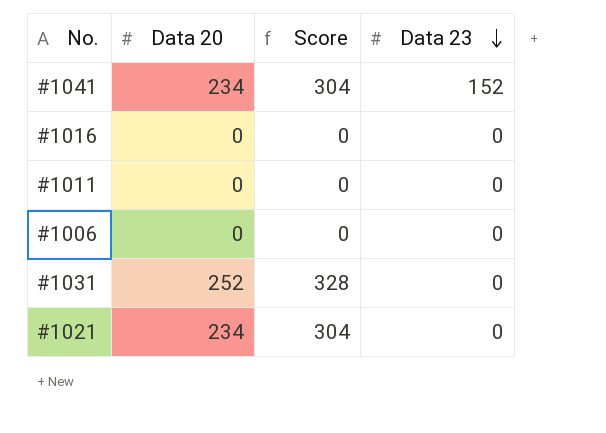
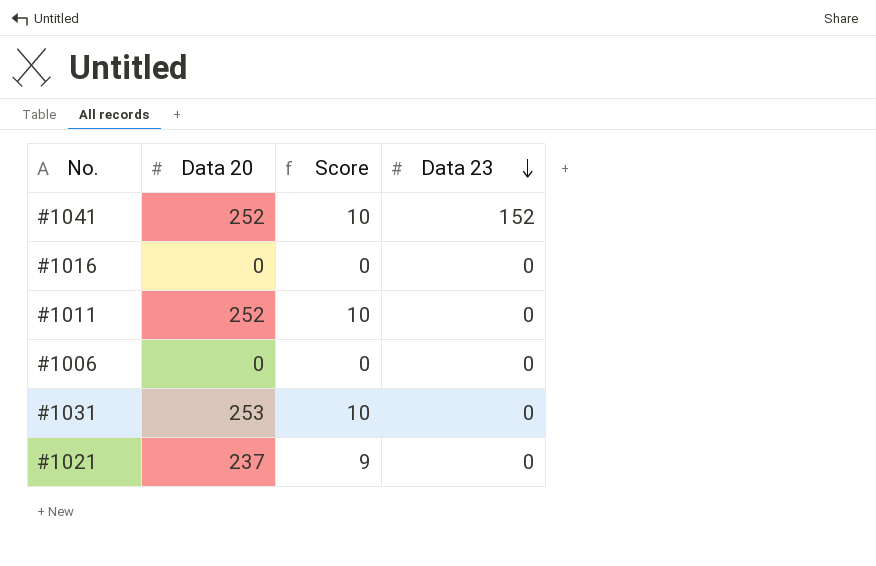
column Score | formula: [Data 20] * 1.3 -> [Data 20] * 0.04
#1041 | Data 20: 234 -> 252
#1011 | Data 20: 0 -> 252
#1031 | Data 20: 252 -> 253
#1021 | Data 20: 234 -> 237

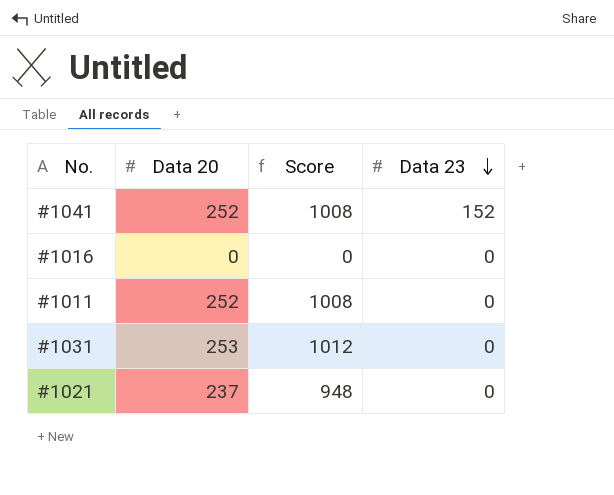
column Score | formula: [Data 20] * 0.04 -> [Data 20] * 4
row #1006: 0 | 0 | 0 -> none

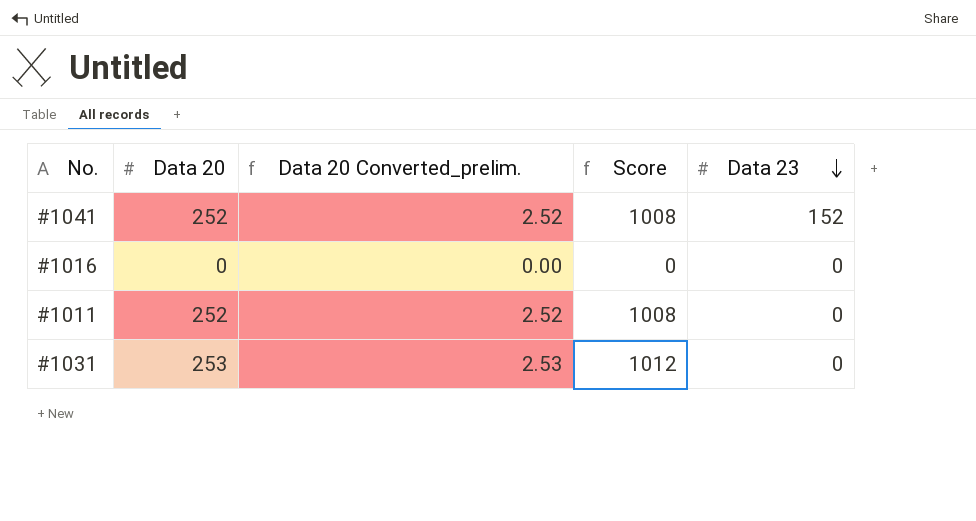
column Data 20 Converted_prelim. | formula: none -> [Data 20] * 0.01
row #1021: 237 | 948 | 0 -> none

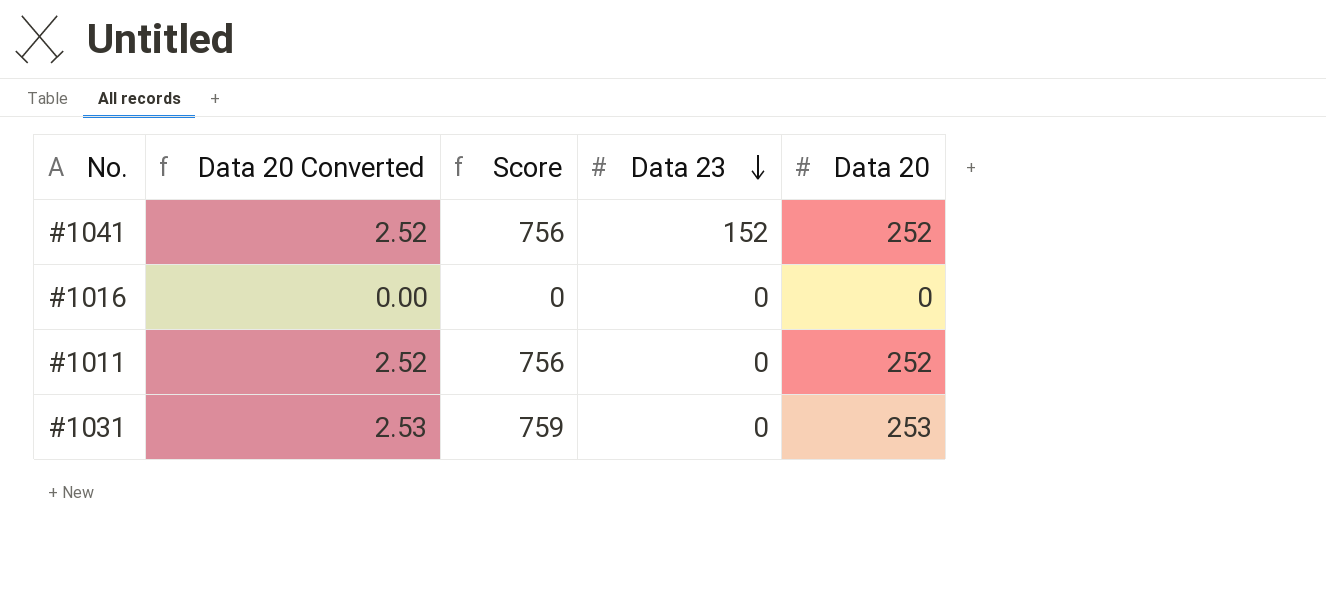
column name: Data 20 Converted_prelim. -> Data 20 Converted
column Score | formula: [Data 20] * 4 -> [Data 20] * 3
column Data 20 | position: 2 -> 5

